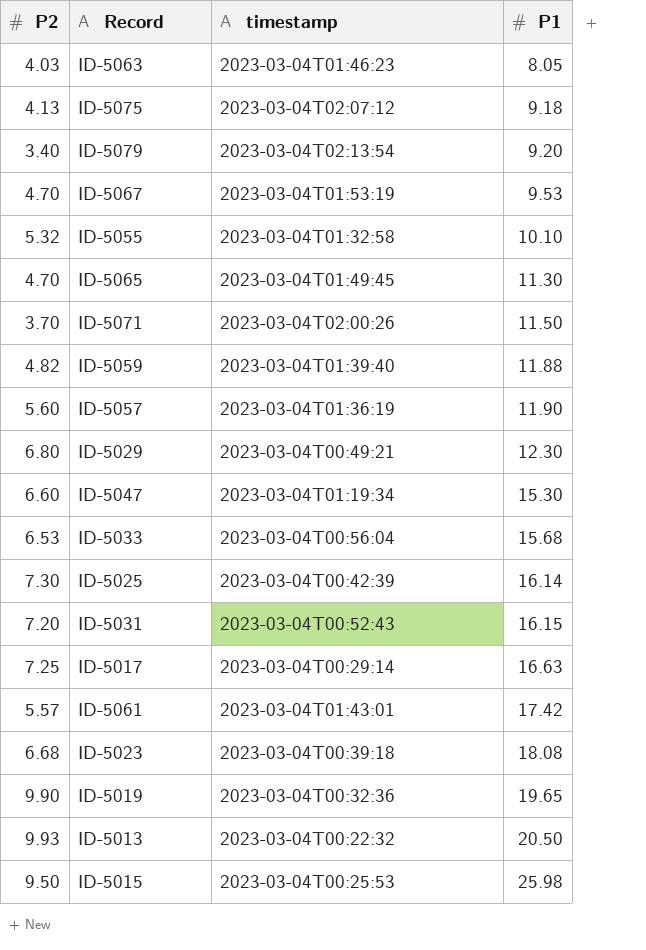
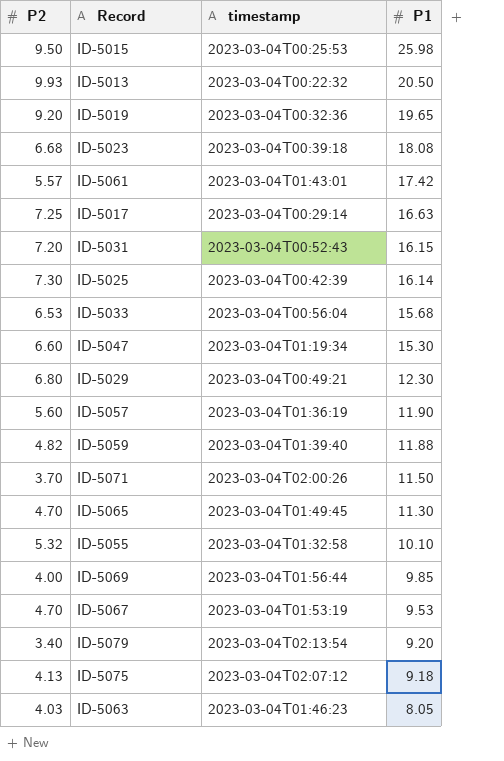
row order: P1 ascending -> P1 descending
ID-5019 | P2: 9.90 -> 9.20
row ID-5069: none -> 4.00 | 2023-03-04T01:56:44 | 9.85

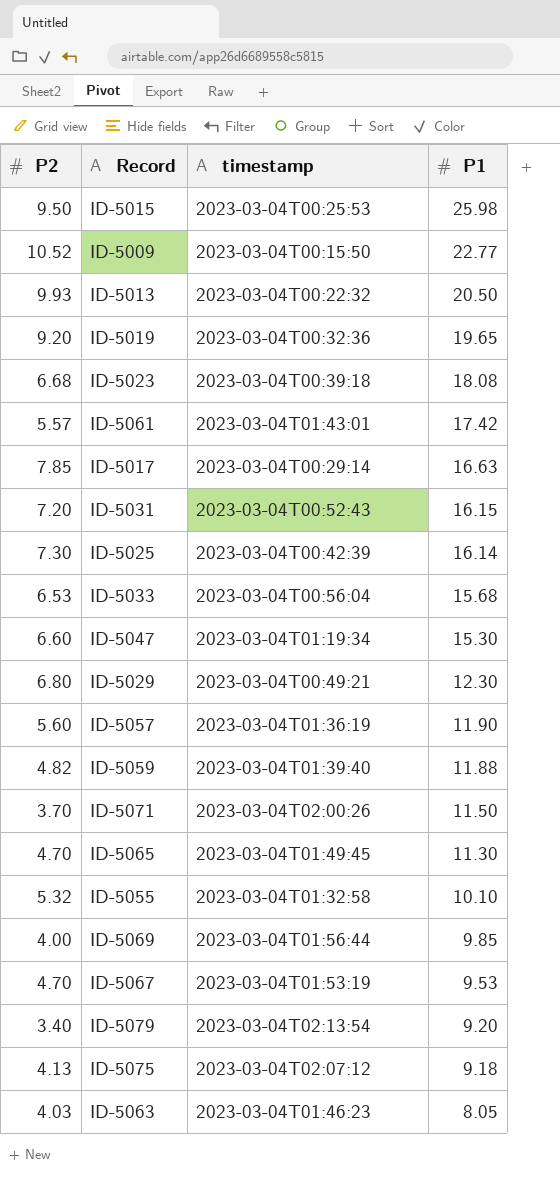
row ID-5009: none -> 10.52 | 2023-03-04T00:15:50 | 22.77
ID-5017 | P2: 7.25 -> 7.85

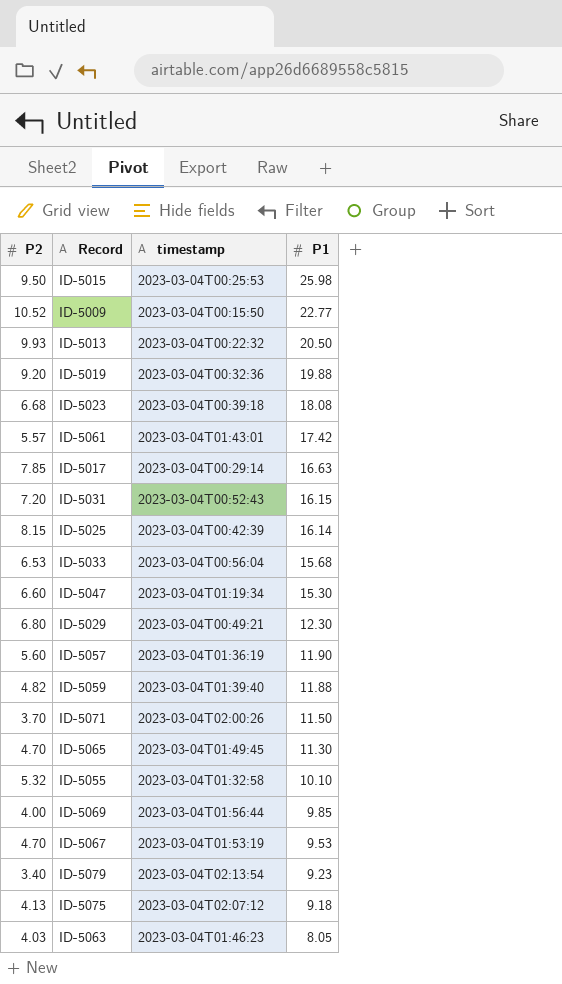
ID-5019 | P1: 19.65 -> 19.88
ID-5025 | P2: 7.30 -> 8.15
ID-5079 | P1: 9.20 -> 9.23

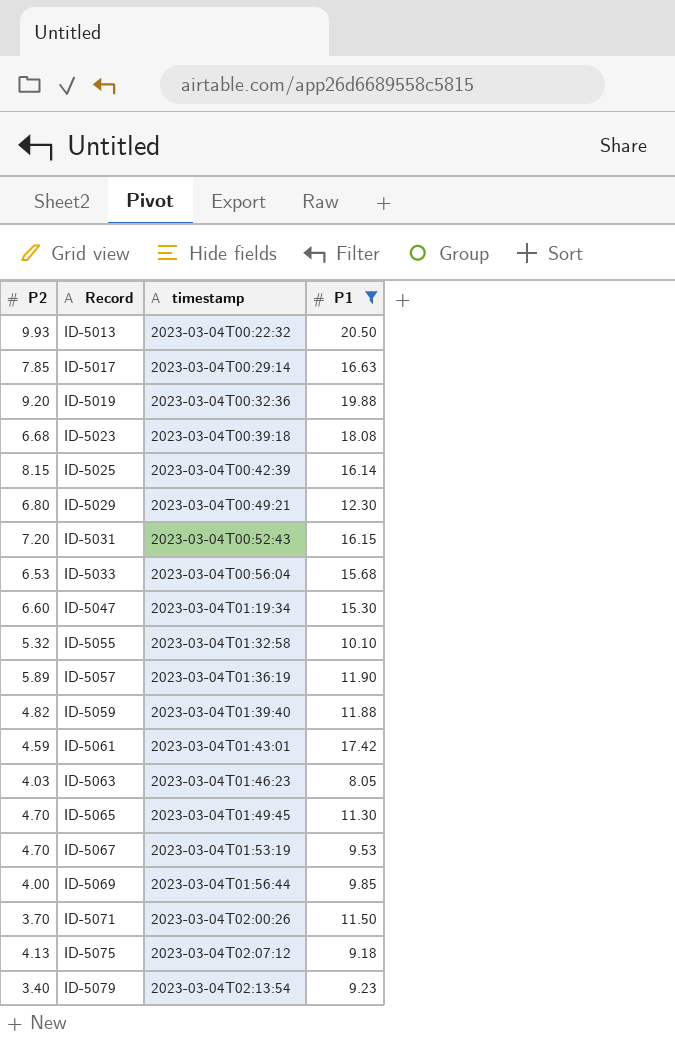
filter: none -> P1 <= 20.50
row order: P1 descending -> Record ascending
ID-5057 | P2: 5.60 -> 5.89
ID-5061 | P2: 5.57 -> 4.59

